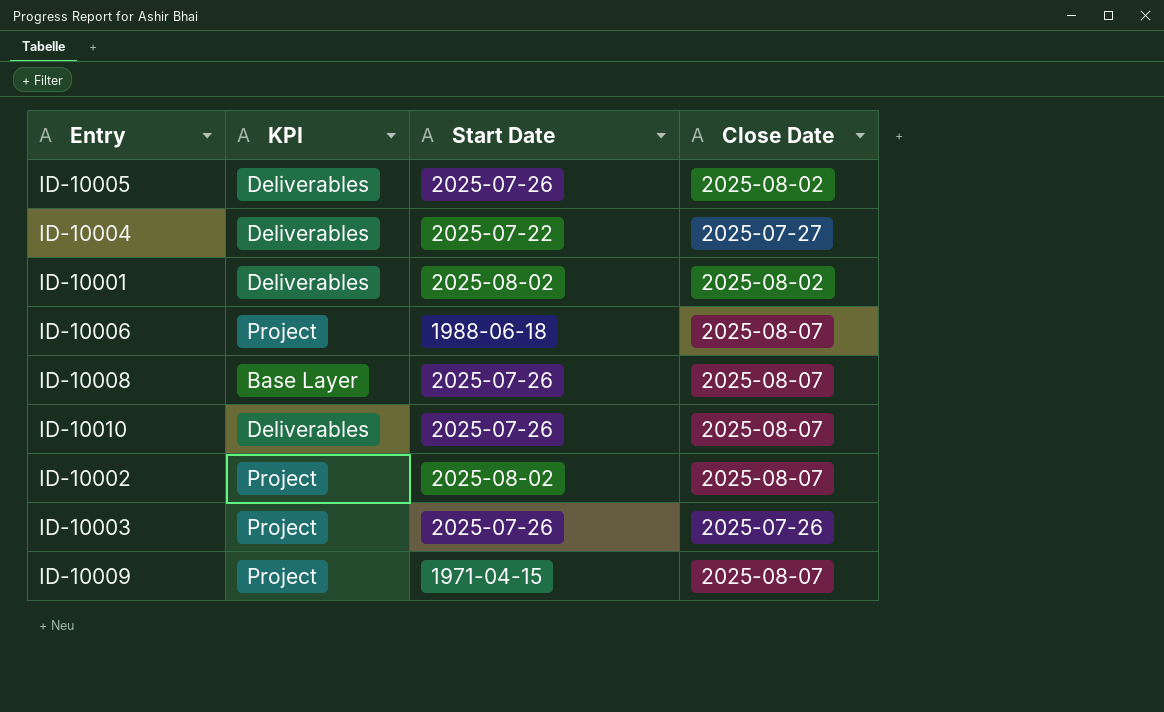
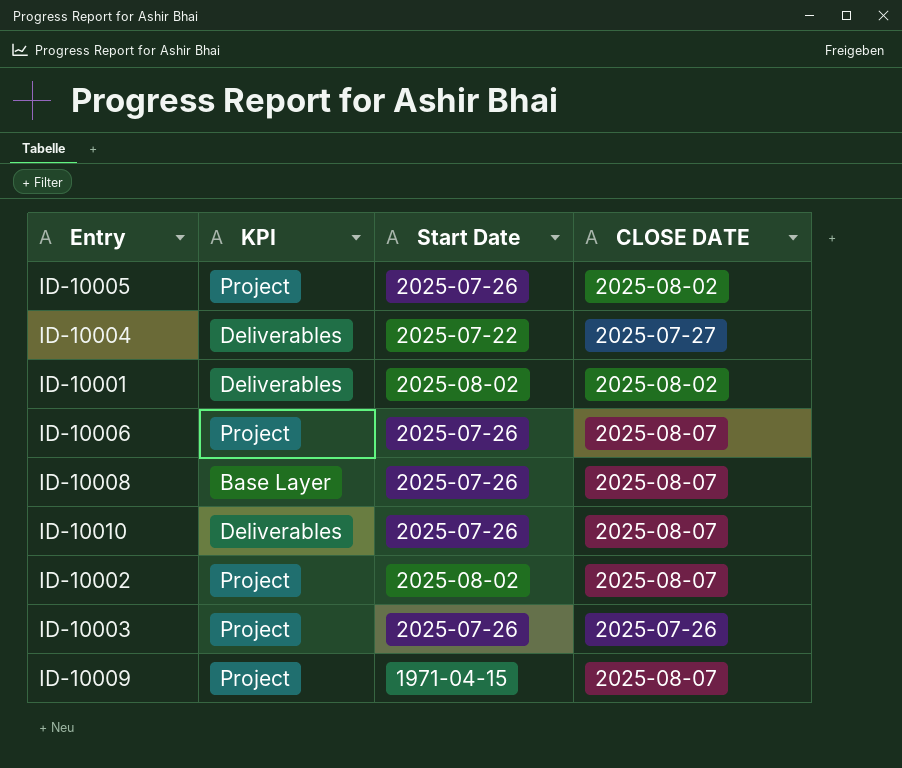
column name: Close Date -> CLOSE DATE
ID-10005 | KPI: Deliverables -> Project
ID-10006 | Start Date: 1988-06-18 -> 2025-07-26

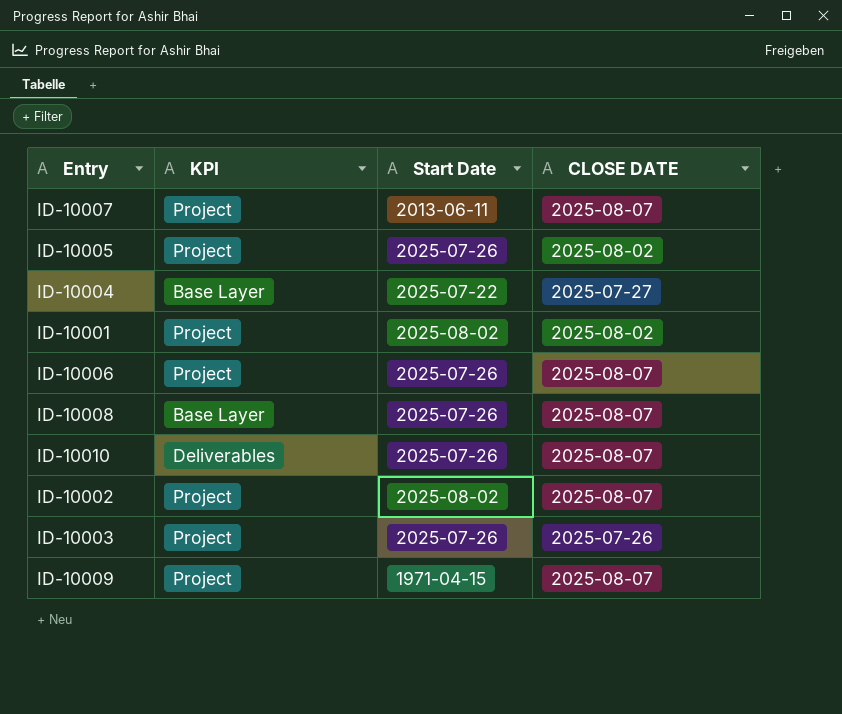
row ID-10007: none -> Project | 2013-06-11 | 2025-08-07
ID-10004 | KPI: Deliverables -> Base Layer
ID-10001 | KPI: Deliverables -> Project

